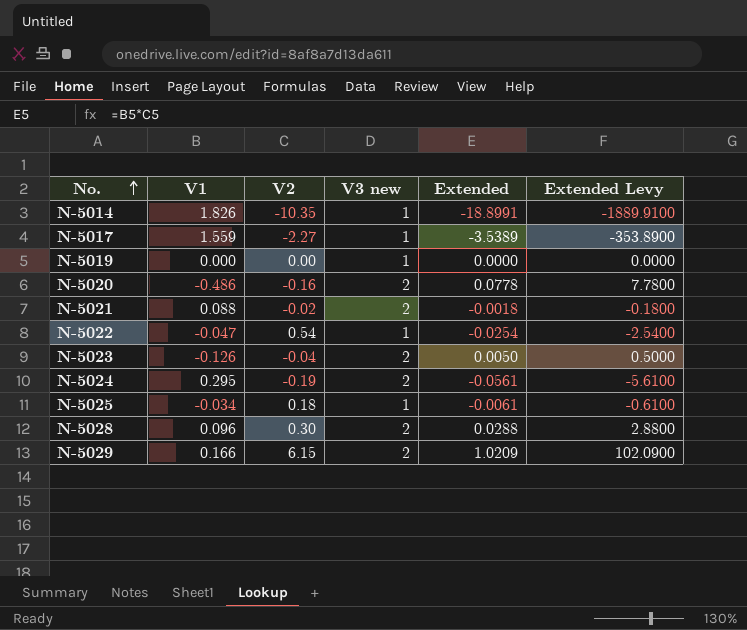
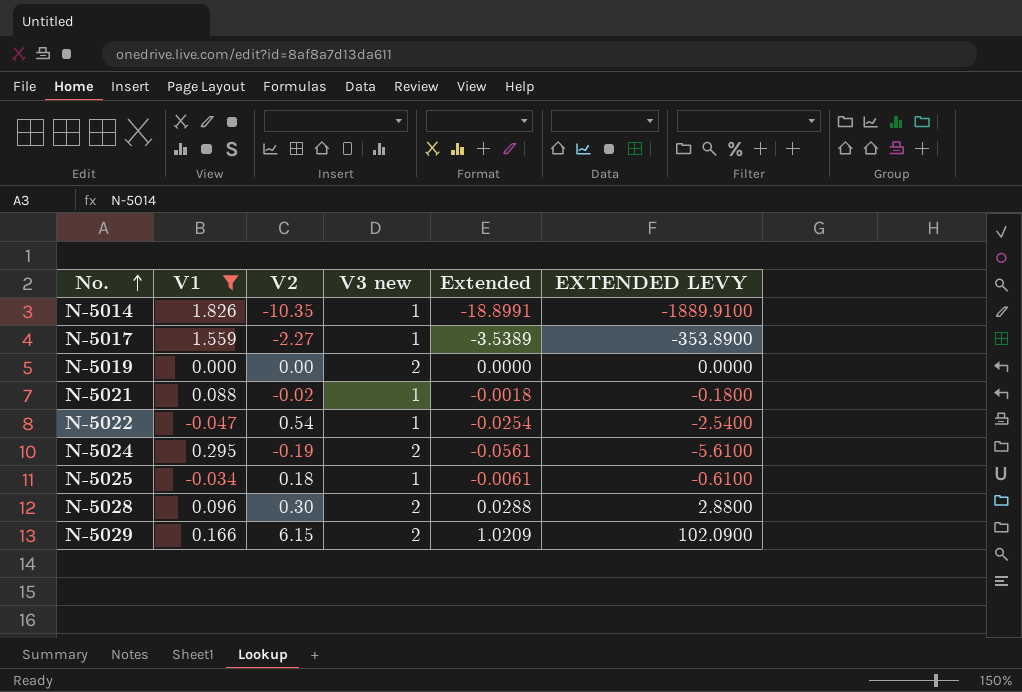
filter: none -> V1 >= -0.047
column name: Extended Levy -> EXTENDED LEVY
N-5019 | V3 new: 1 -> 2
N-5021 | V3 new: 2 -> 1

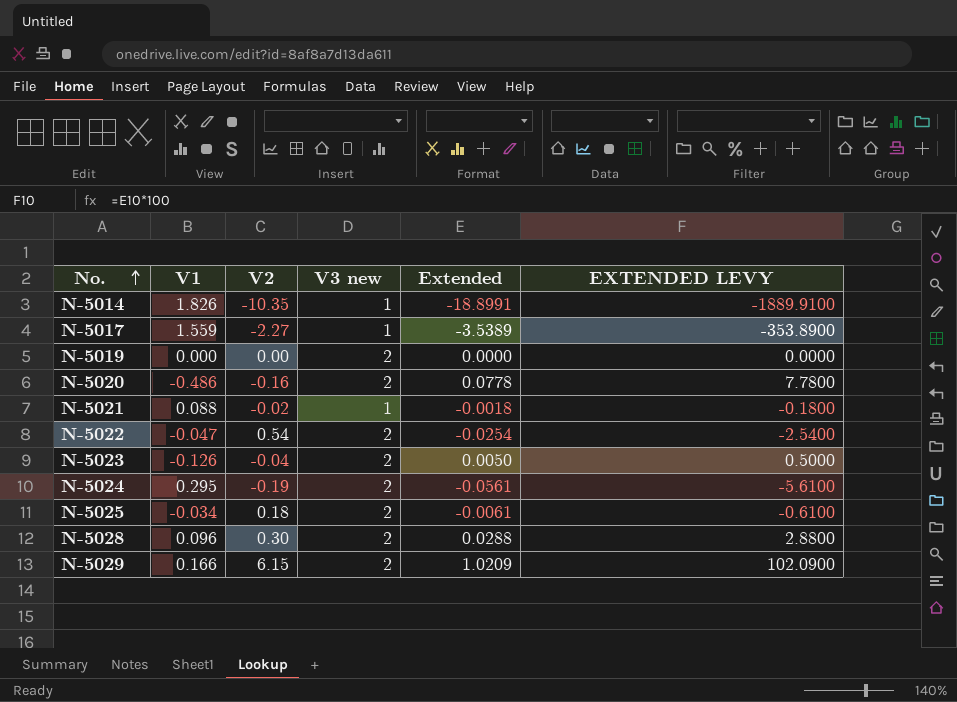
filter: V1 >= -0.047 -> none
N-5022 | V3 new: 1 -> 2
N-5025 | V3 new: 1 -> 2

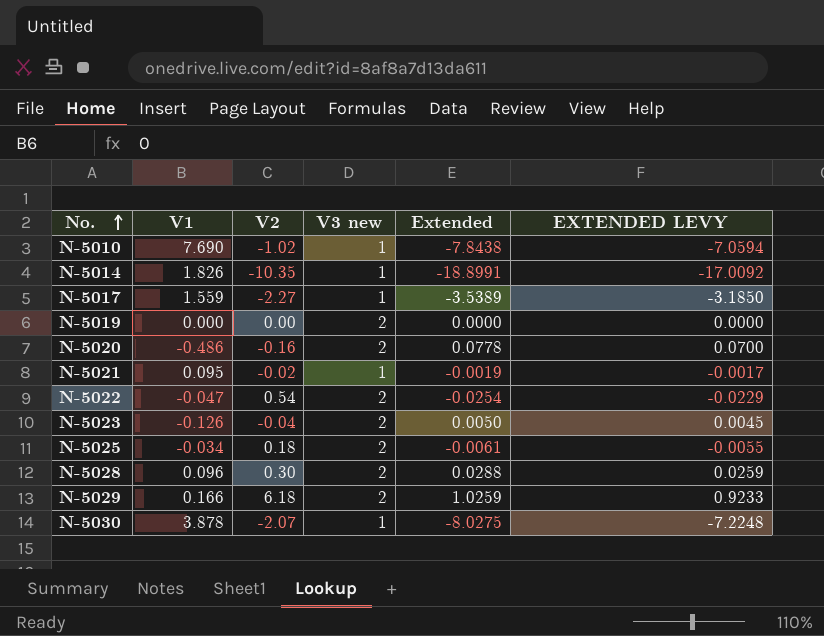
column EXTENDED LEVY | formula: [Extended] * 100 -> [Extended] * 0.9
row N-5024: 0.295 | -0.19 | 2 | -0.0561 | -5.6100 -> none
row N-5010: none -> 7.690 | -1.02 | 1 | -7.8438 | -7.0594
N-5021 | V1: 0.088 -> 0.095
N-5021 | Extended: -0.0018 -> -0.0019
N-5029 | V2: 6.15 -> 6.18
N-5029 | Extended: 1.0209 -> 1.0259
row N-5030: none -> 3.878 | -2.07 | 1 | -8.0275 | -7.2248

